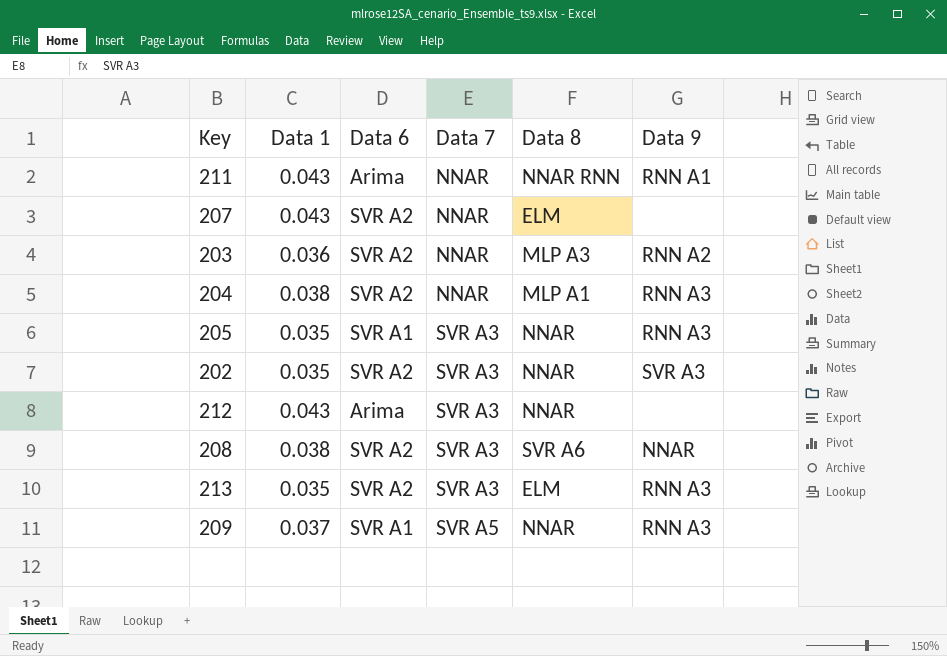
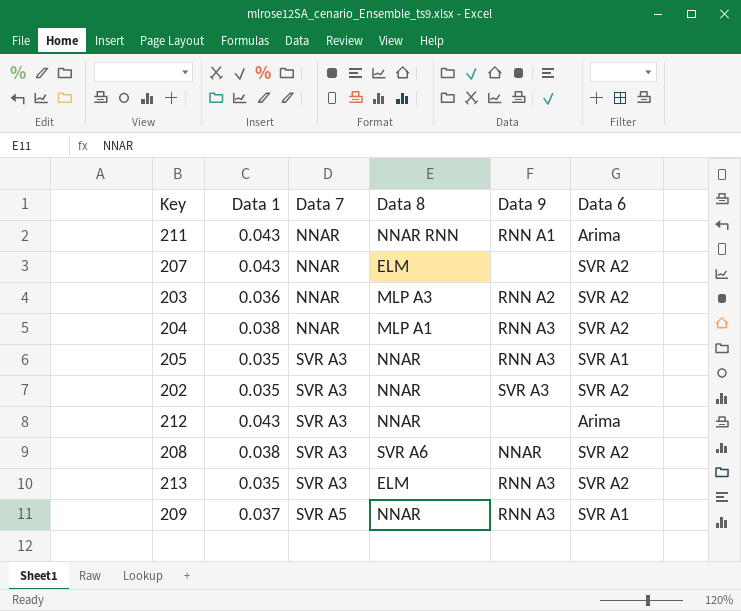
column Data 6 | position: 3 -> 6

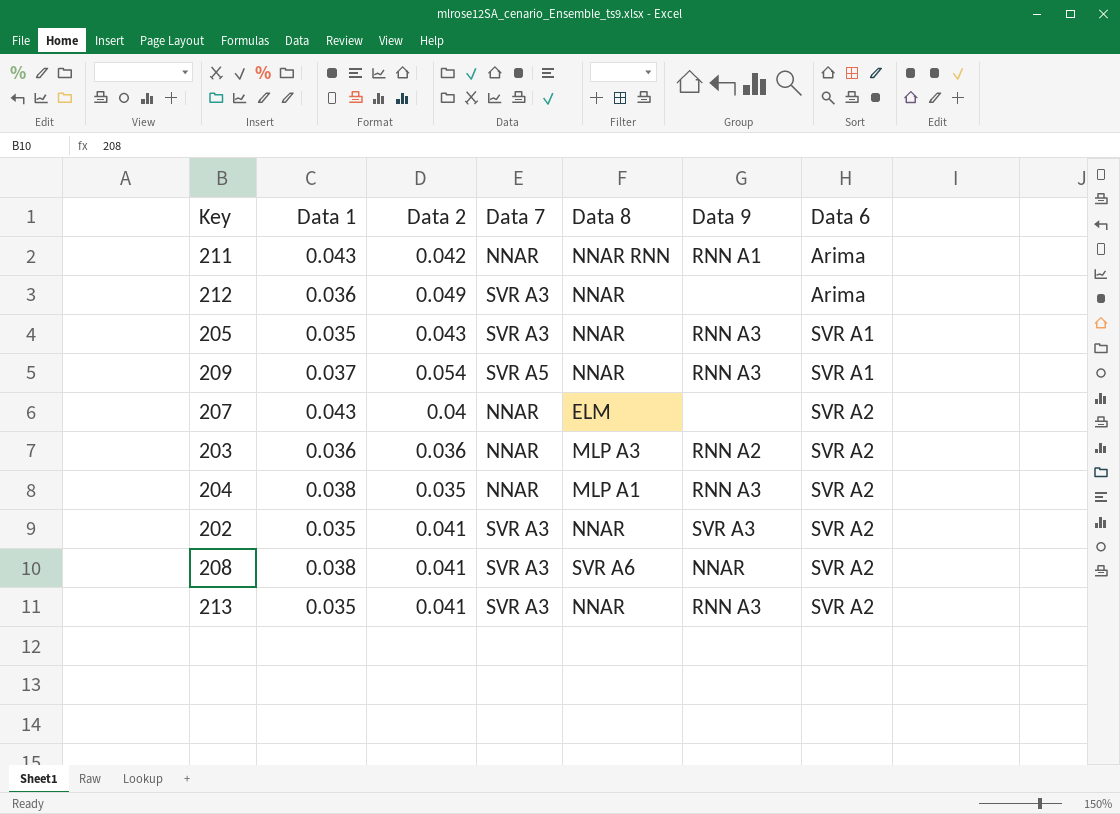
row order: Data 7 ascending -> Data 6 ascending
column Data 2 | position: none -> 3
212 | Data 1: 0.043 -> 0.036
213 | Data 8: ELM -> NNAR

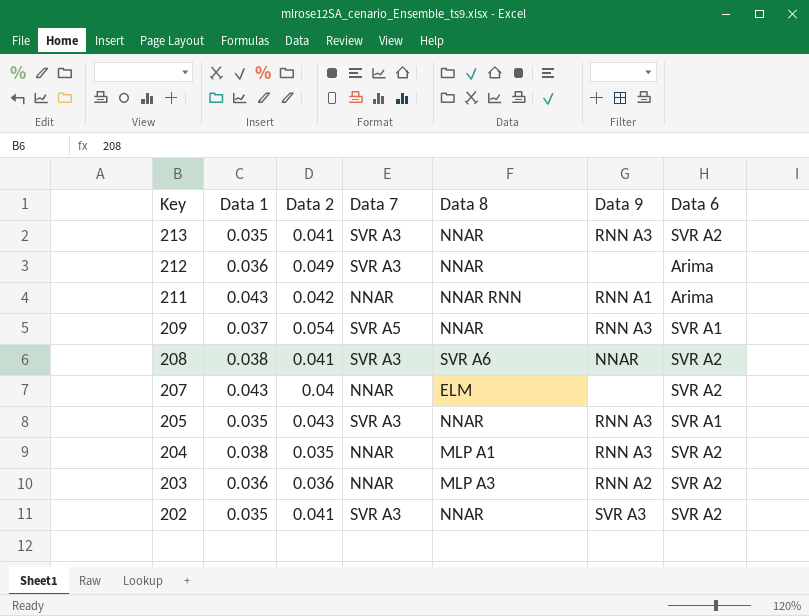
row order: Data 6 ascending -> Key descending

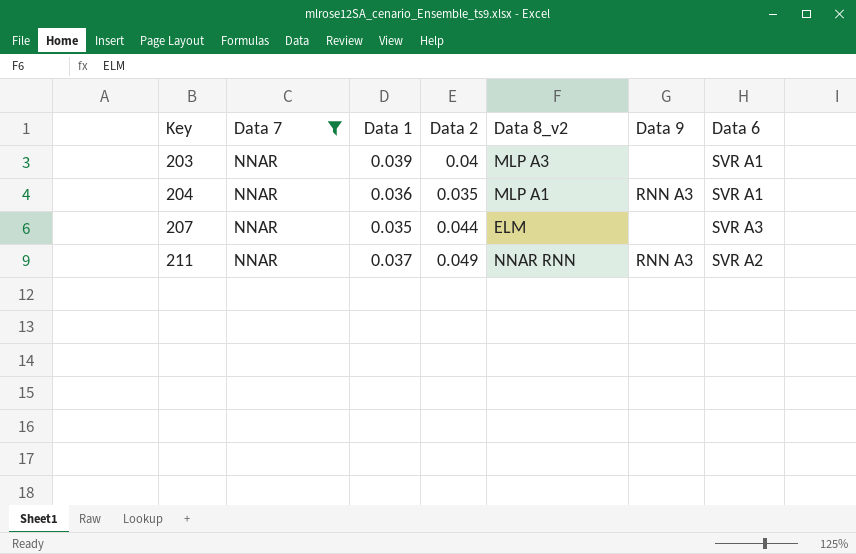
filter: none -> Data 7 = NNAR
row order: Key descending -> Key ascending
column Data 7 | position: 4 -> 2
column name: Data 8 -> Data 8_v2
203 | Data 1: 0.036 -> 0.039
203 | Data 2: 0.036 -> 0.04
203 | Data 9: RNN A2 -> none
203 | Data 6: SVR A2 -> SVR A1
204 | Data 1: 0.038 -> 0.036
204 | Data 6: SVR A2 -> SVR A1
207 | Data 1: 0.043 -> 0.035
207 | Data 2: 0.04 -> 0.044
207 | Data 6: SVR A2 -> SVR A3
211 | Data 1: 0.043 -> 0.037
211 | Data 2: 0.042 -> 0.049
211 | Data 9: RNN A1 -> RNN A3
211 | Data 6: Arima -> SVR A2

